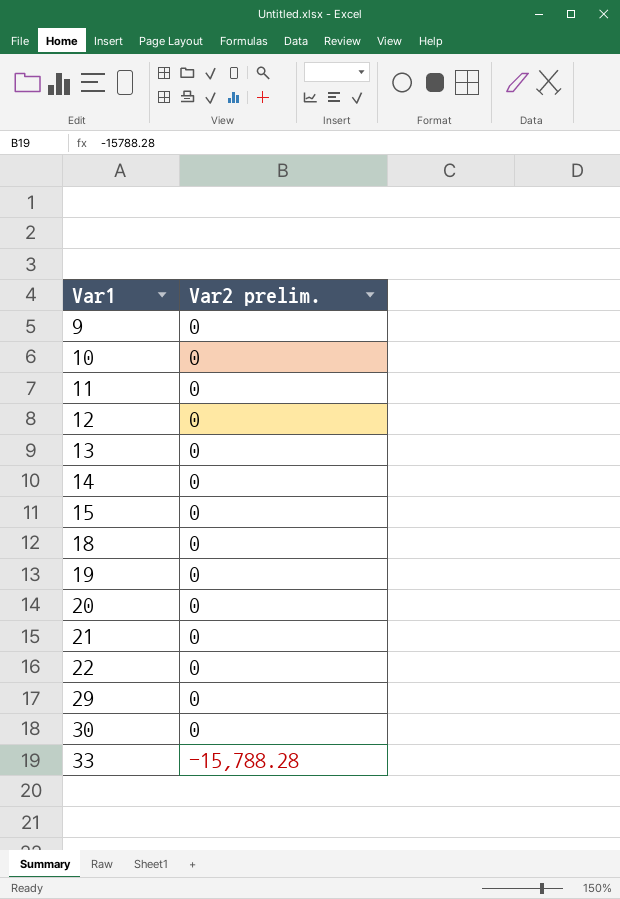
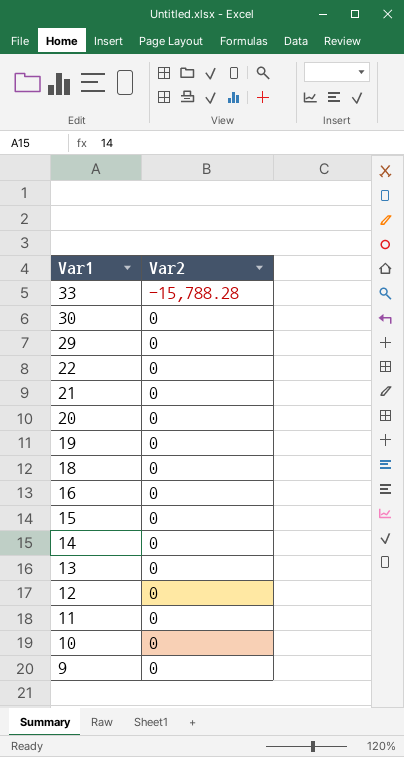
row order: Var1 ascending -> Var1 descending
column name: Var2 prelim. -> Var2
row 16: none -> 0

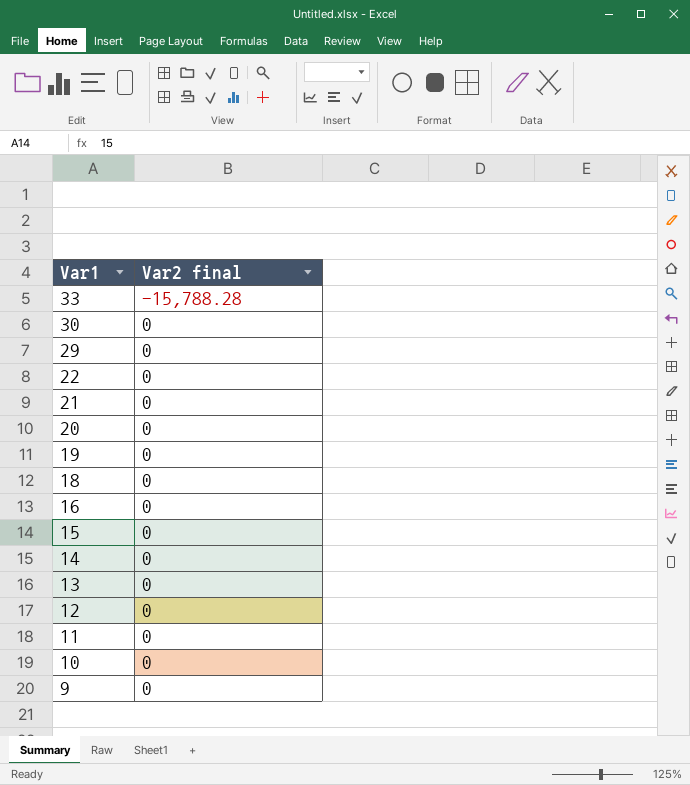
column name: Var2 -> Var2 final

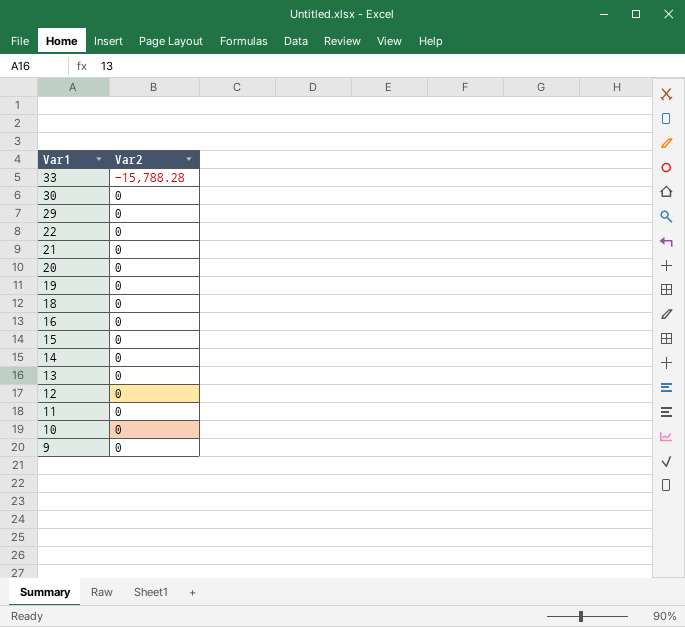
column name: Var2 final -> Var2

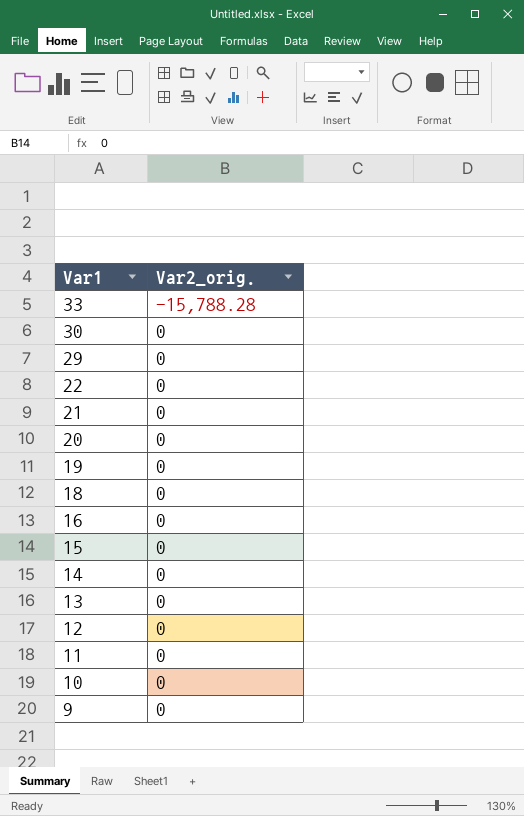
column name: Var2 -> Var2_orig.

